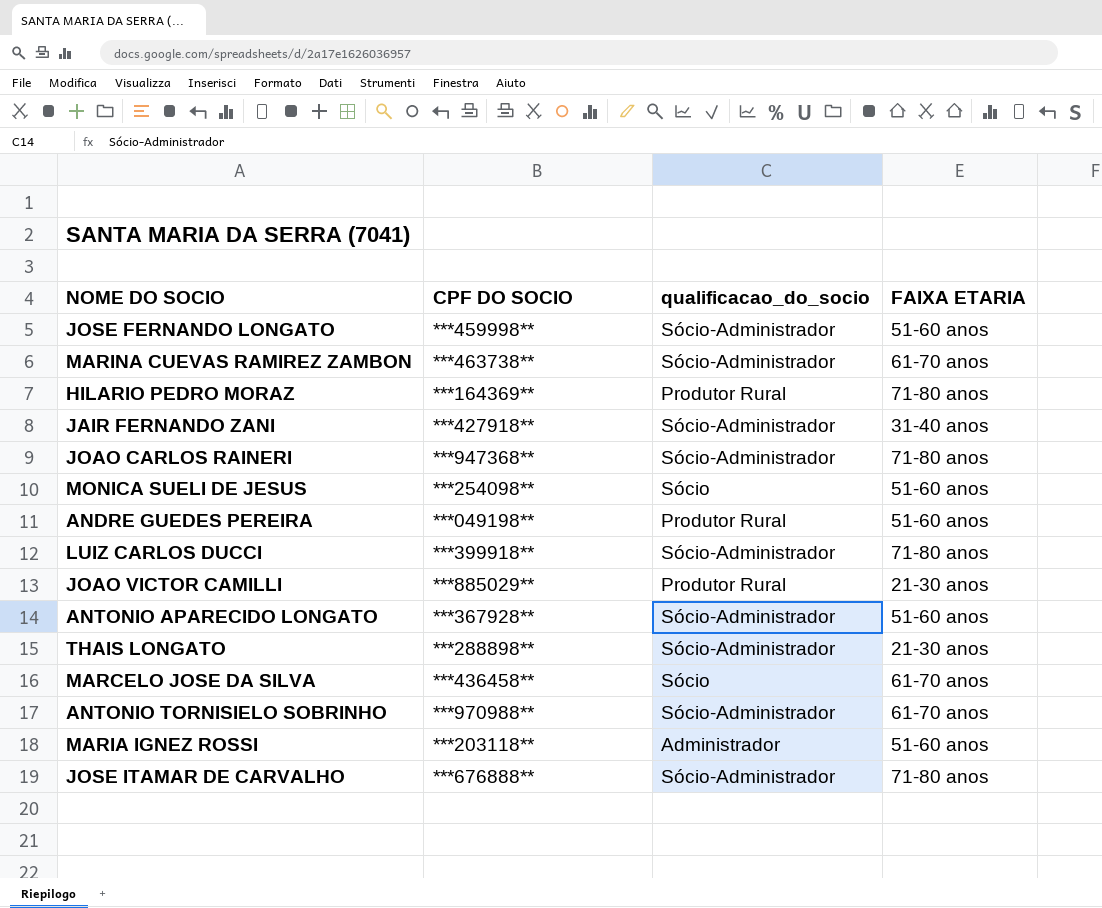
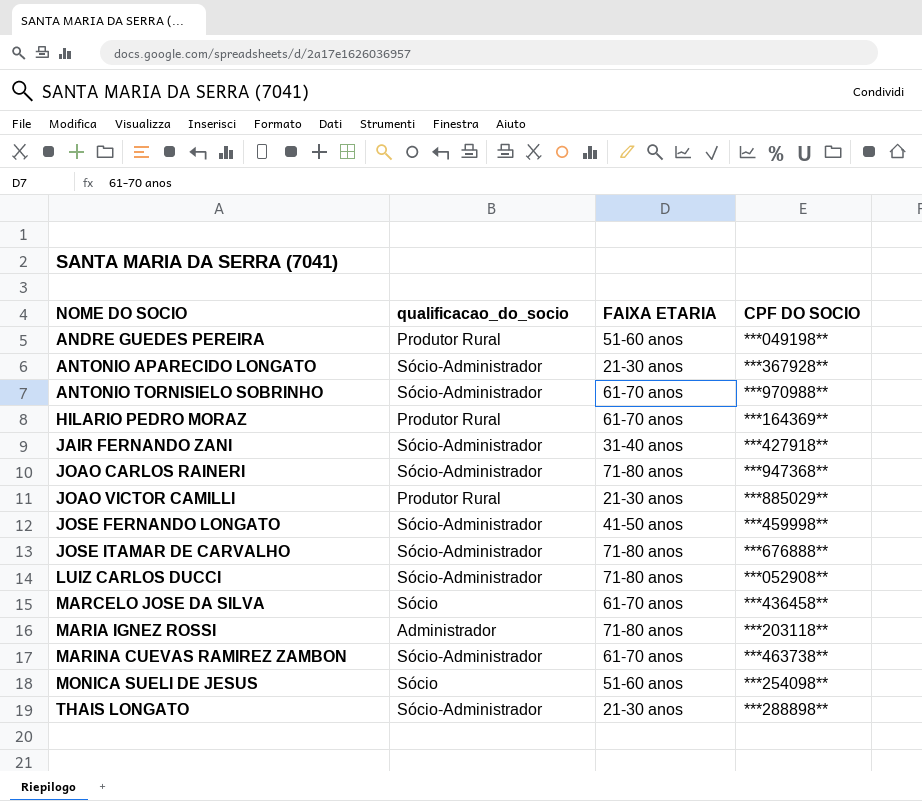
row order: none -> NOME DO SOCIO ascending
column CPF DO SOCIO | position: 2 -> 4
ANTONIO APARECIDO LONGATO | FAIXA ETARIA: 51-60 anos -> 21-30 anos
HILARIO PEDRO MORAZ | FAIXA ETARIA: 71-80 anos -> 61-70 anos
JOSE FERNANDO LONGATO | FAIXA ETARIA: 51-60 anos -> 41-50 anos
LUIZ CARLOS DUCCI | CPF DO SOCIO: ***399918** -> ***052908**
MARIA IGNEZ ROSSI | FAIXA ETARIA: 51-60 anos -> 71-80 anos

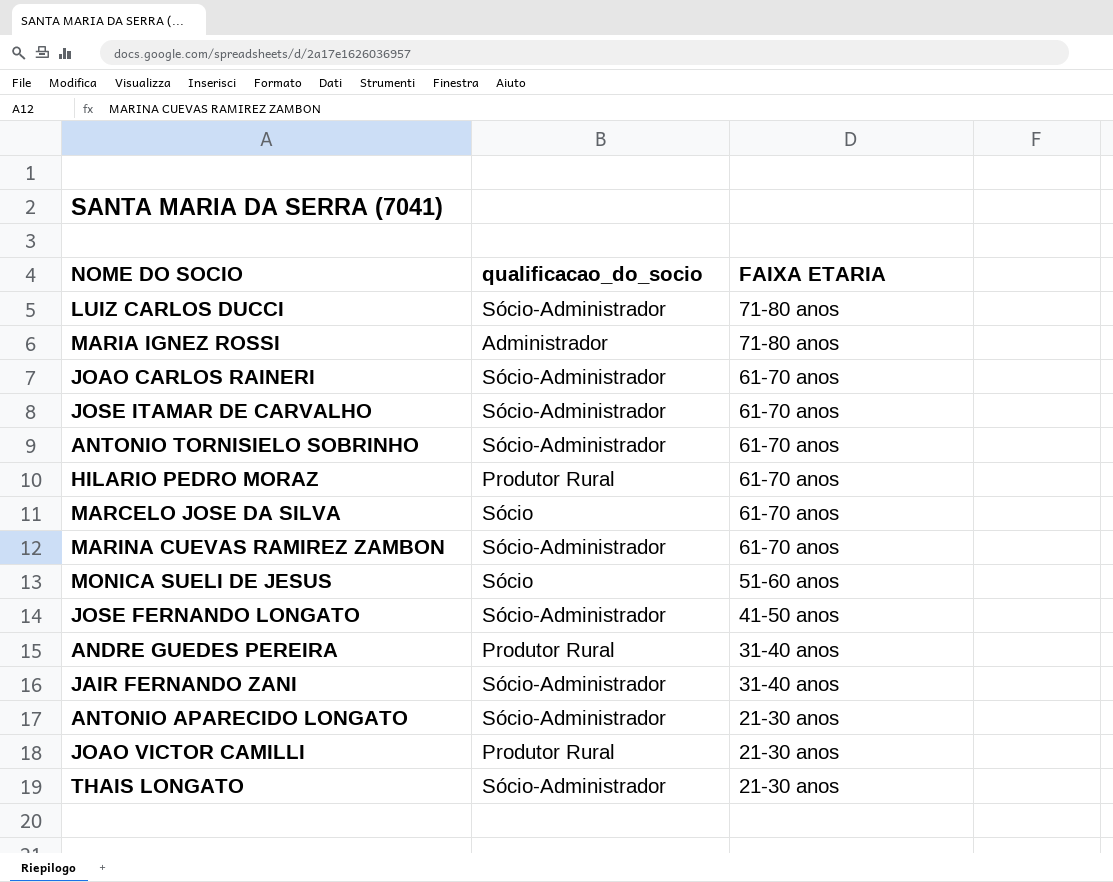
row order: NOME DO SOCIO ascending -> FAIXA ETARIA descending
column CPF DO SOCIO | position: 4 -> none
JOAO CARLOS RAINERI | FAIXA ETARIA: 71-80 anos -> 61-70 anos
JOSE ITAMAR DE CARVALHO | FAIXA ETARIA: 71-80 anos -> 61-70 anos
ANDRE GUEDES PEREIRA | FAIXA ETARIA: 51-60 anos -> 31-40 anos

